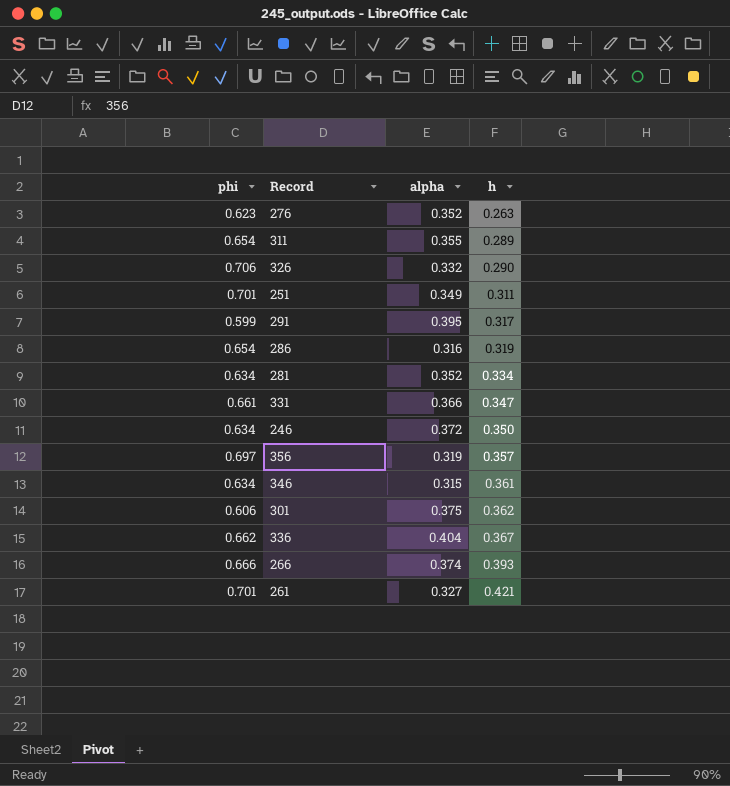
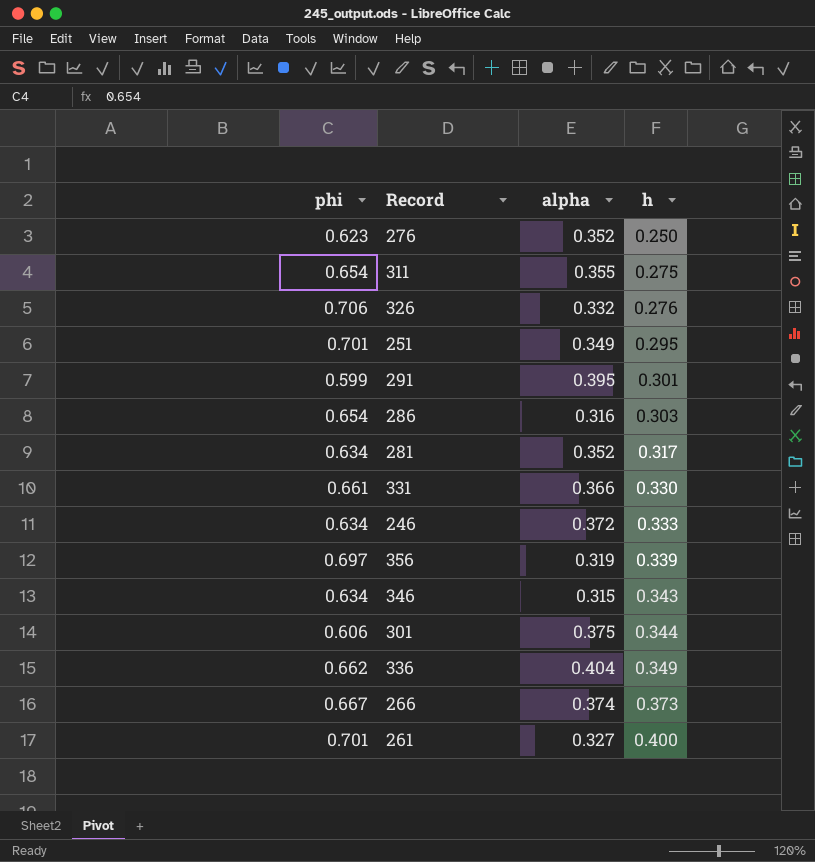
276 | h: 0.263 -> 0.250
311 | h: 0.289 -> 0.275
326 | h: 0.290 -> 0.276
251 | h: 0.311 -> 0.295
291 | h: 0.317 -> 0.301
286 | h: 0.319 -> 0.303
281 | h: 0.334 -> 0.317
331 | h: 0.347 -> 0.330
246 | h: 0.350 -> 0.333
356 | h: 0.357 -> 0.339
346 | h: 0.361 -> 0.343
301 | h: 0.362 -> 0.344
336 | h: 0.367 -> 0.349
266 | phi: 0.666 -> 0.667
266 | h: 0.393 -> 0.373
261 | h: 0.421 -> 0.400

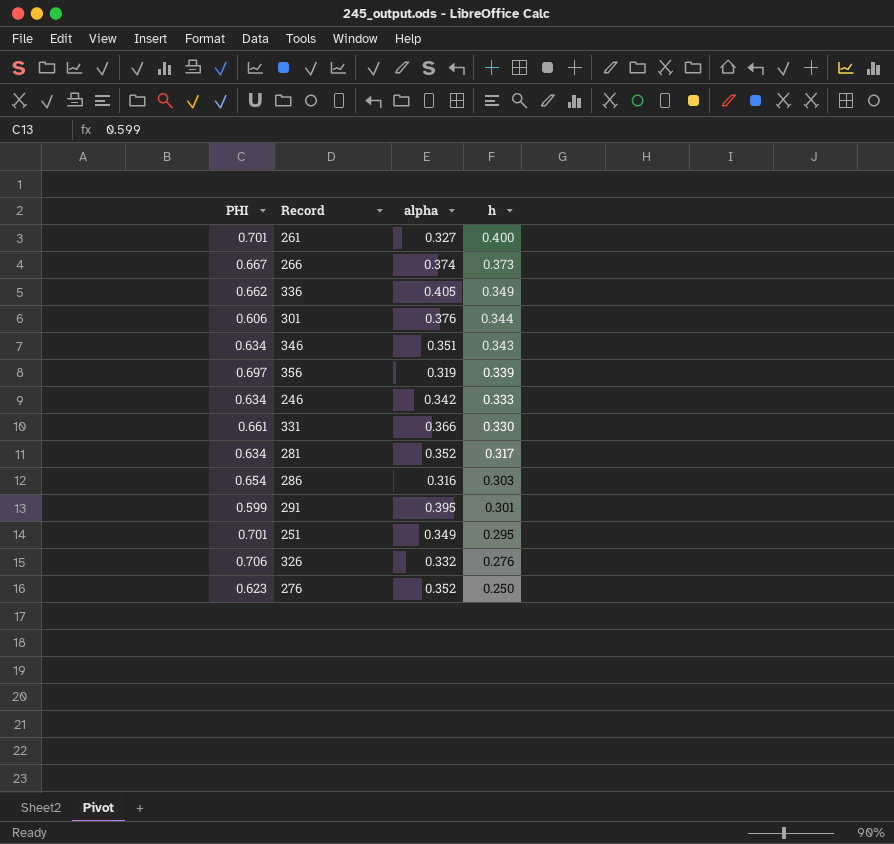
row order: h ascending -> h descending
column name: phi -> PHI
row 311: 0.654 | 0.355 | 0.275 -> none
336 | alpha: 0.404 -> 0.405
301 | alpha: 0.375 -> 0.376
346 | alpha: 0.315 -> 0.351
246 | alpha: 0.372 -> 0.342

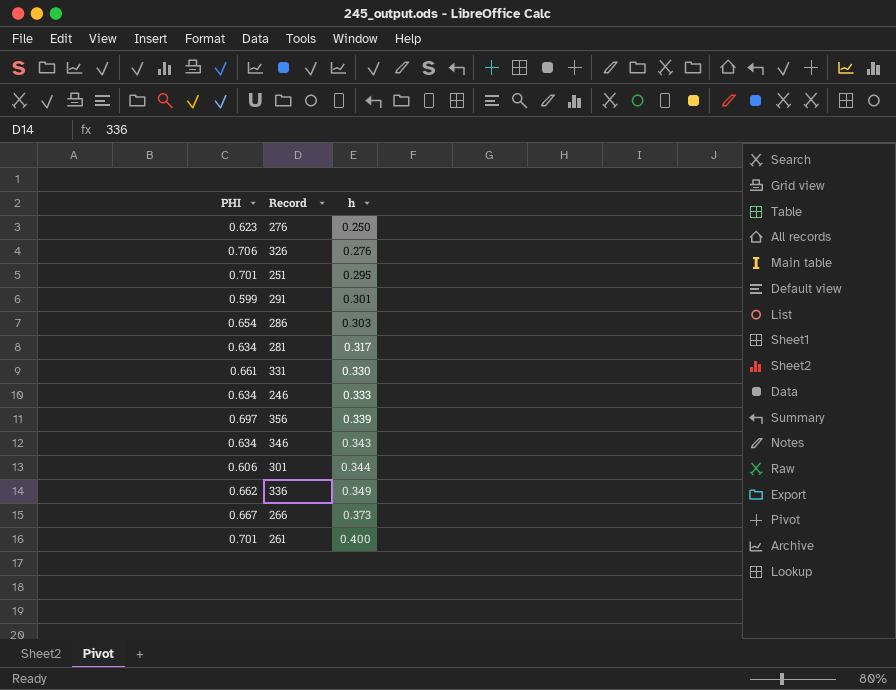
row order: h descending -> h ascending
column alpha | position: 3 -> none

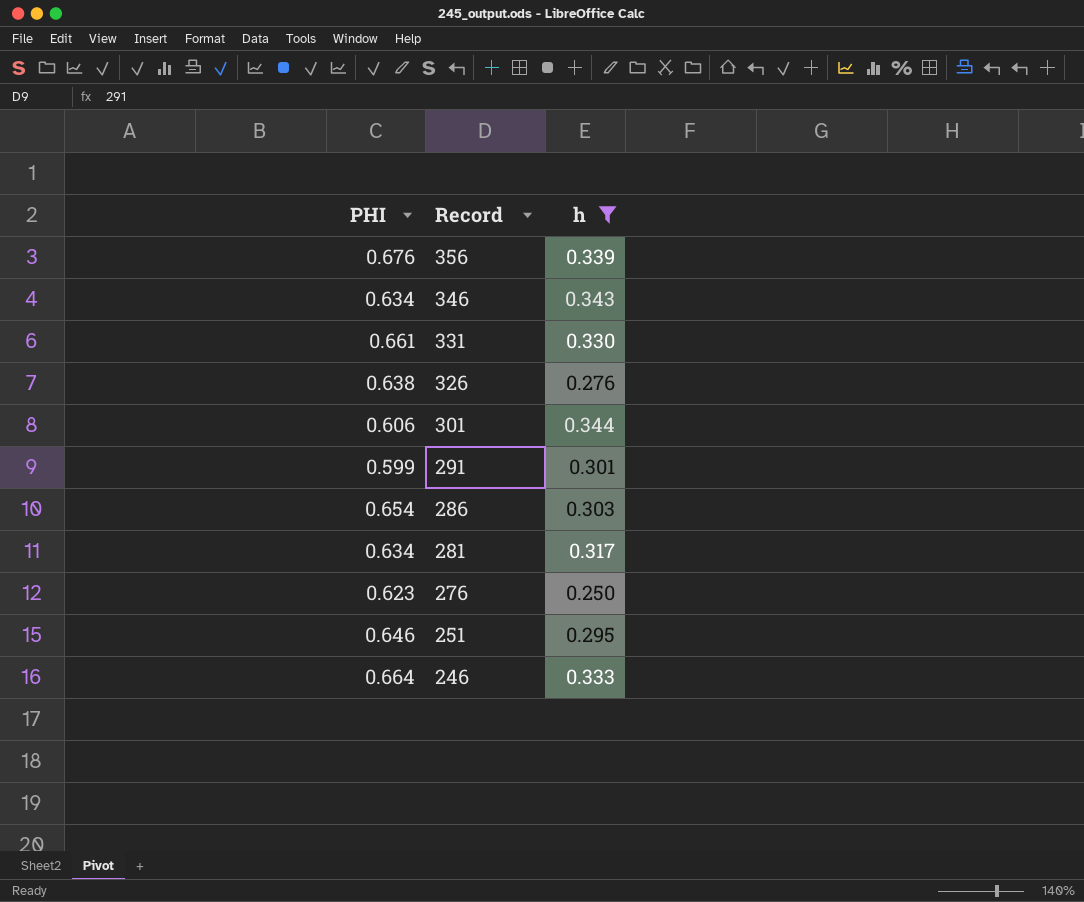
filter: none -> h <= 0.344
row order: h ascending -> Record descending
356 | PHI: 0.697 -> 0.676
326 | PHI: 0.706 -> 0.638
251 | PHI: 0.701 -> 0.646
246 | PHI: 0.634 -> 0.664

